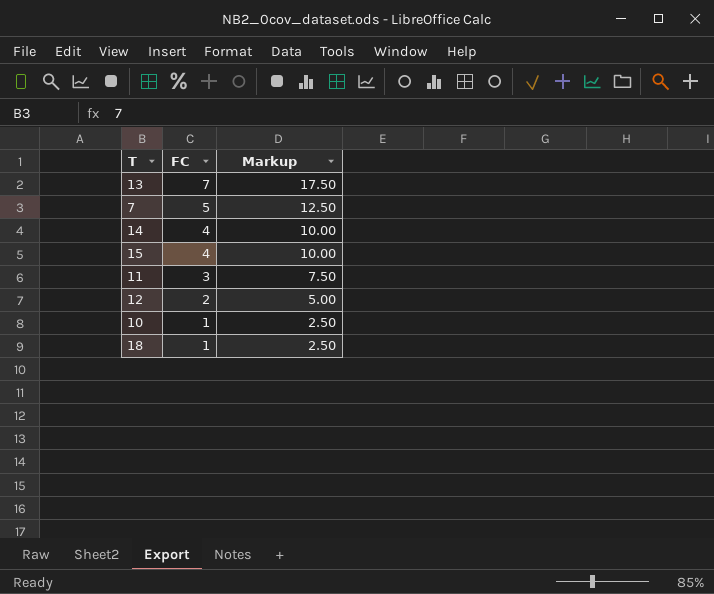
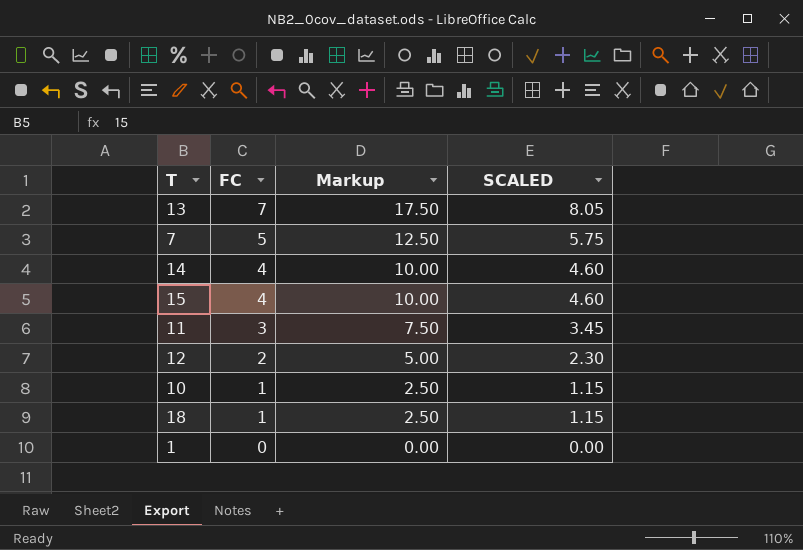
column SCALED | formula: none -> [FC] * 1.15
row 1: none -> 0 | 0.00 | 0.00

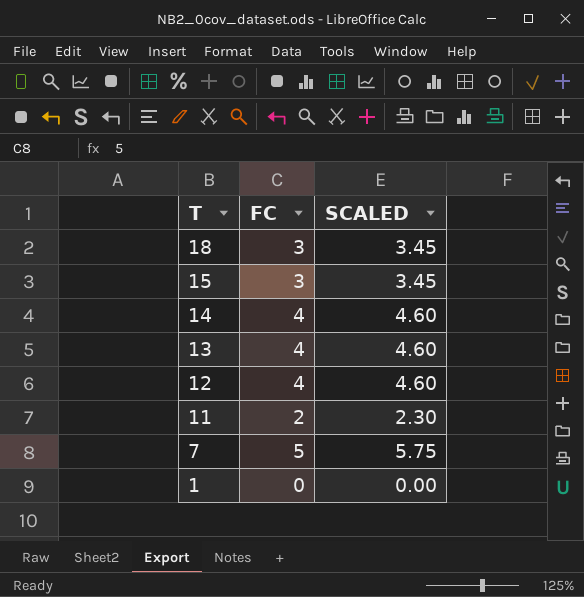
row order: FC descending -> T descending
column Markup | formula: [FC] * 2.5 -> none
row 10: 1 | 2.50 | 1.15 -> none
18 | FC: 1 -> 3
18 | SCALED: 1.15 -> 3.45
15 | FC: 4 -> 3
15 | SCALED: 4.60 -> 3.45
13 | FC: 7 -> 4
13 | SCALED: 8.05 -> 4.60
12 | FC: 2 -> 4
12 | SCALED: 2.30 -> 4.60
11 | FC: 3 -> 2
11 | SCALED: 3.45 -> 2.30

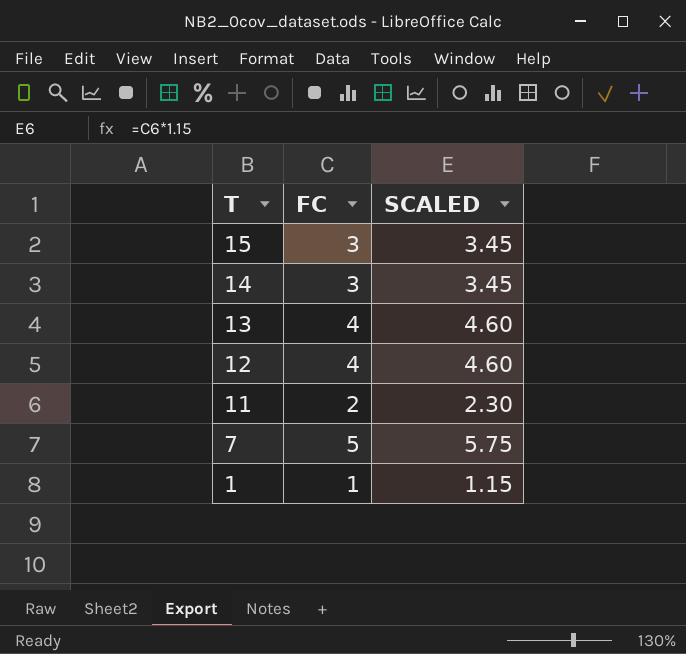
row 18: 3 | 3.45 -> none
14 | FC: 4 -> 3
14 | SCALED: 4.60 -> 3.45
1 | FC: 0 -> 1
1 | SCALED: 0.00 -> 1.15

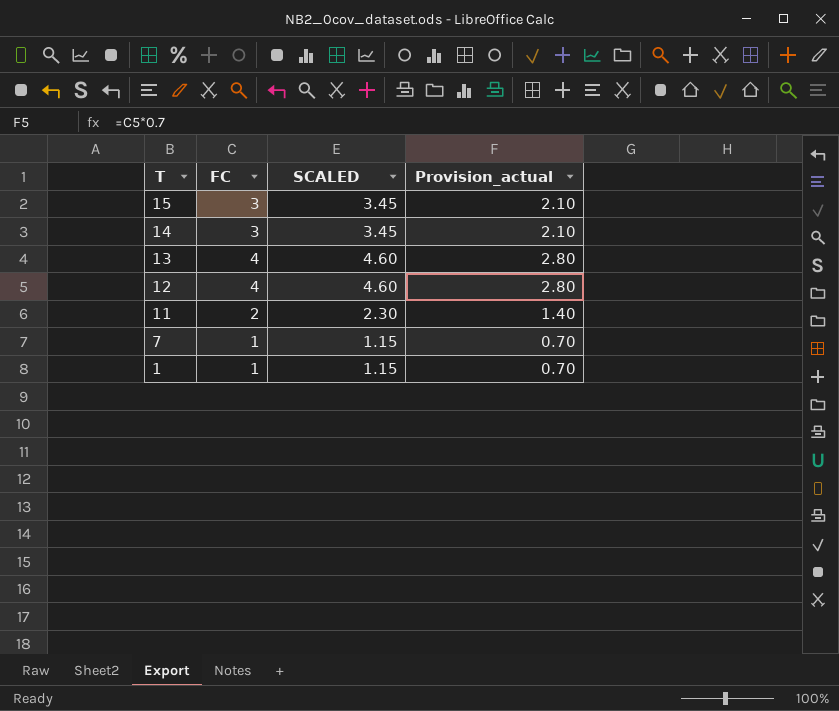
column Provision_actual | formula: none -> [FC] * 0.7
7 | FC: 5 -> 1
7 | SCALED: 5.75 -> 1.15

